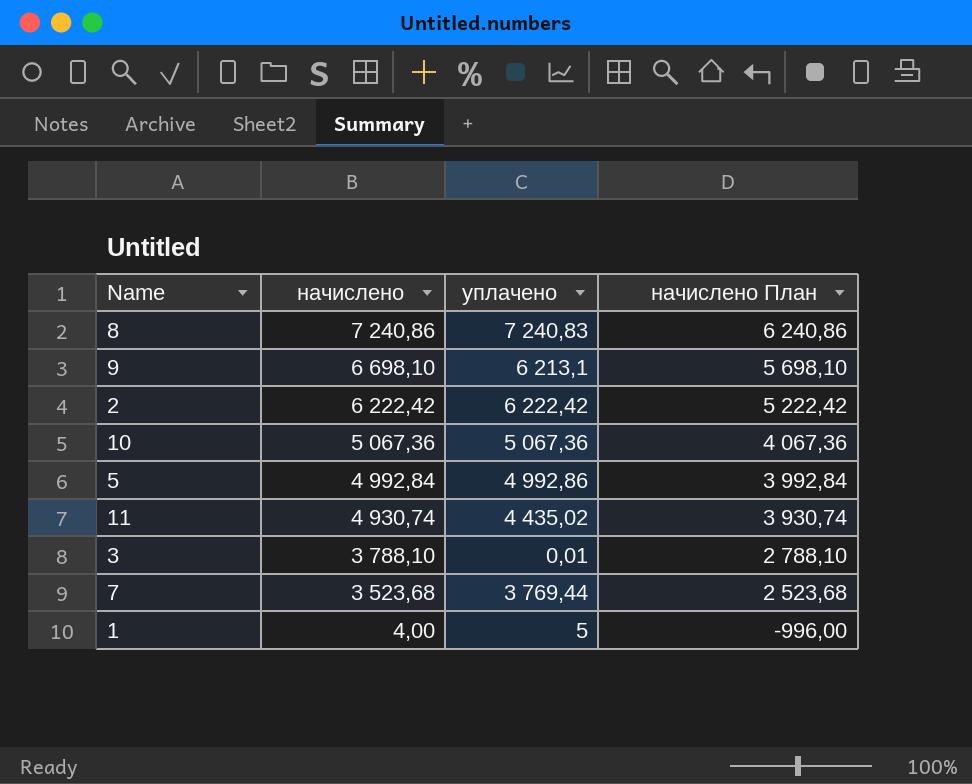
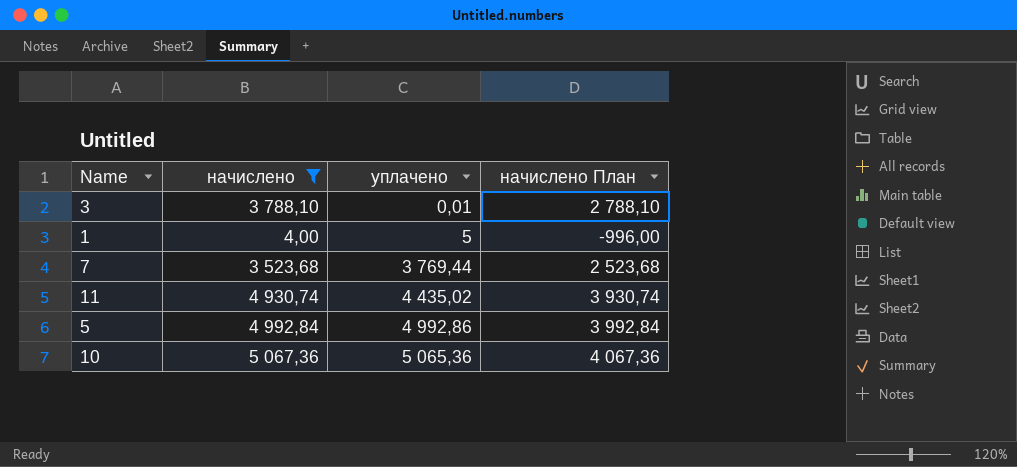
filter: none -> начислено <= 5 067,36
row order: начислено descending -> уплачено ascending
10 | уплачено: 5 067,36 -> 5 065,36

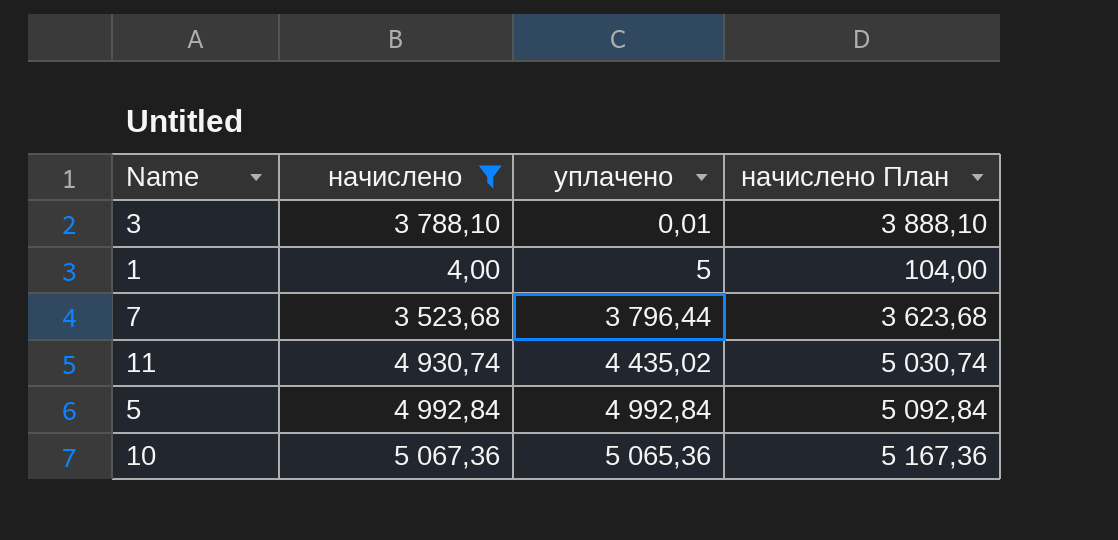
column начислено План | formula: [начислено] - 1000 -> [начислено] + 100
7 | уплачено: 3 769,44 -> 3 796,44
5 | уплачено: 4 992,86 -> 4 992,84

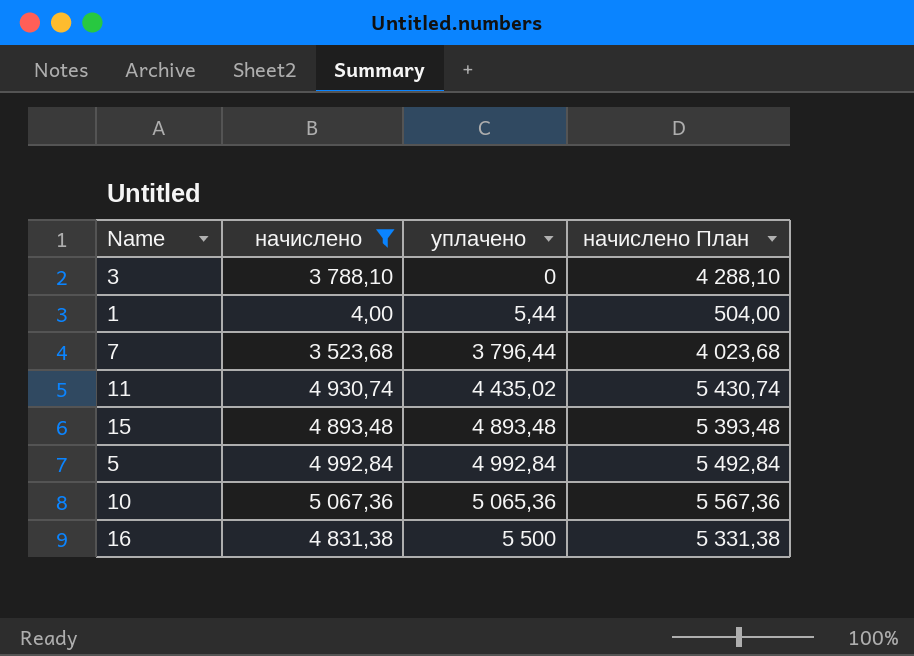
column начислено План | formula: [начислено] + 100 -> [начислено] + 500
3 | уплачено: 0,01 -> 0
1 | уплачено: 5 -> 5,44
row 15: none -> 4 893,48 | 4 893,48 | 5 393,48
row 16: none -> 4 831,38 | 5 500 | 5 331,38

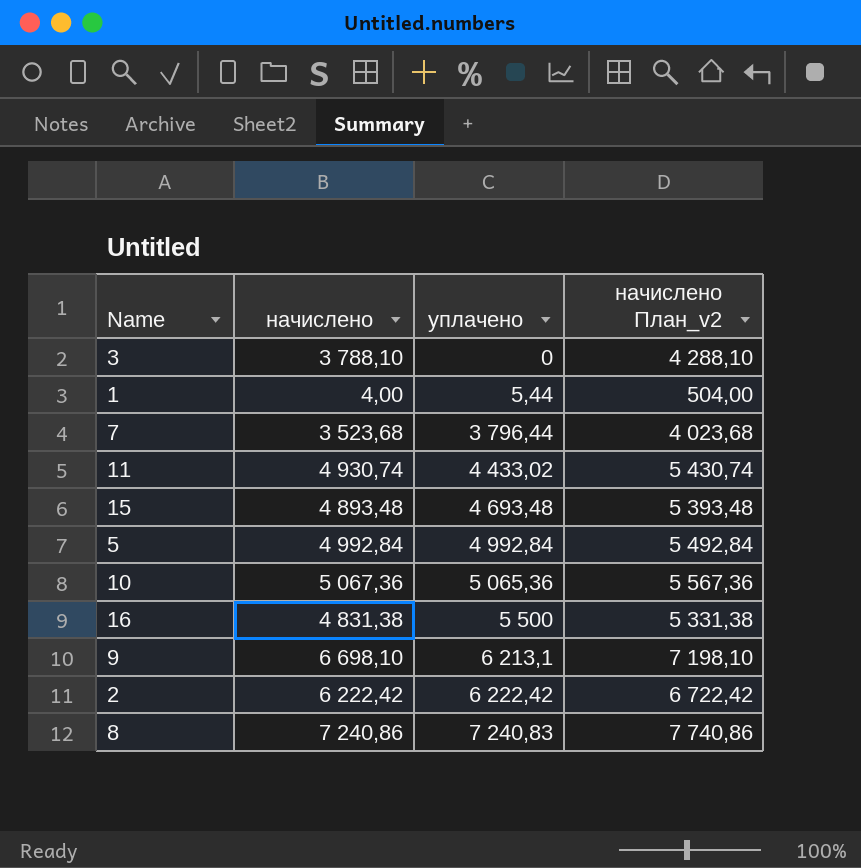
filter: начислено <= 5 067,36 -> none
column name: начислено План -> начислено План_v2
11 | уплачено: 4 435,02 -> 4 433,02
15 | уплачено: 4 893,48 -> 4 693,48

